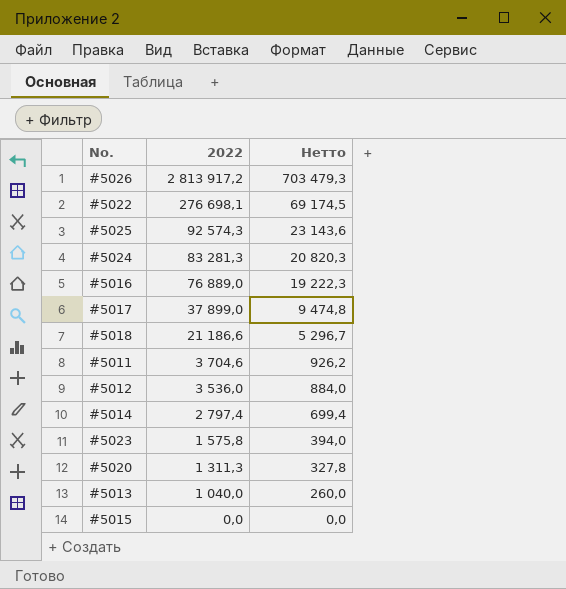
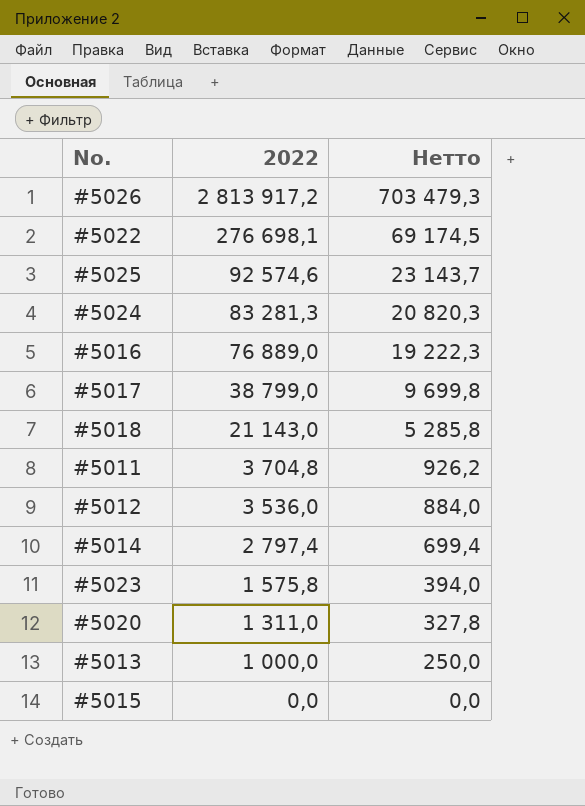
#5025 | 2022: 92 574,3 -> 92 574,6
#5025 | Нетто: 23 143,6 -> 23 143,7
#5017 | 2022: 37 899,0 -> 38 799,0
#5017 | Нетто: 9 474,8 -> 9 699,8
#5018 | 2022: 21 186,6 -> 21 143,0
#5018 | Нетто: 5 296,7 -> 5 285,8
#5011 | 2022: 3 704,6 -> 3 704,8
#5020 | 2022: 1 311,3 -> 1 311,0
#5013 | 2022: 1 040,0 -> 1 000,0
#5013 | Нетто: 260,0 -> 250,0

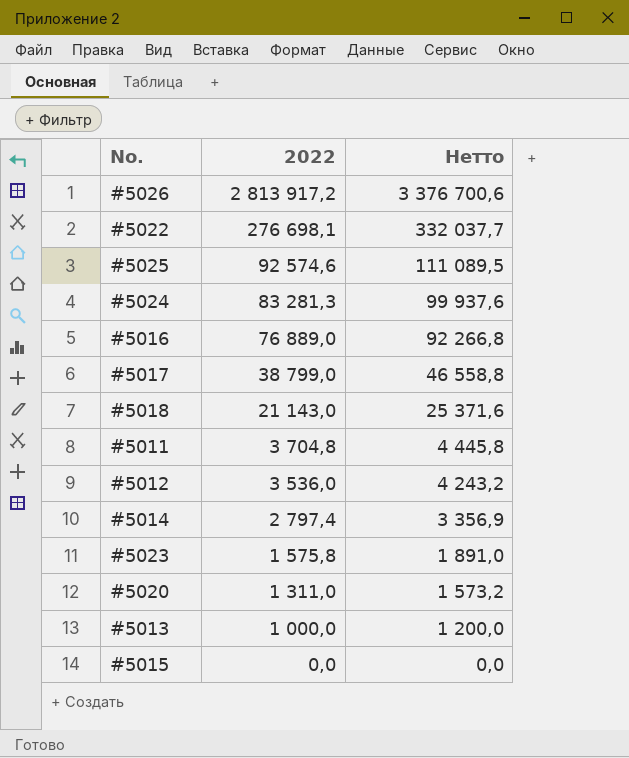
column Нетто | formula: [2022] * 0,25 -> [2022] * 1,2

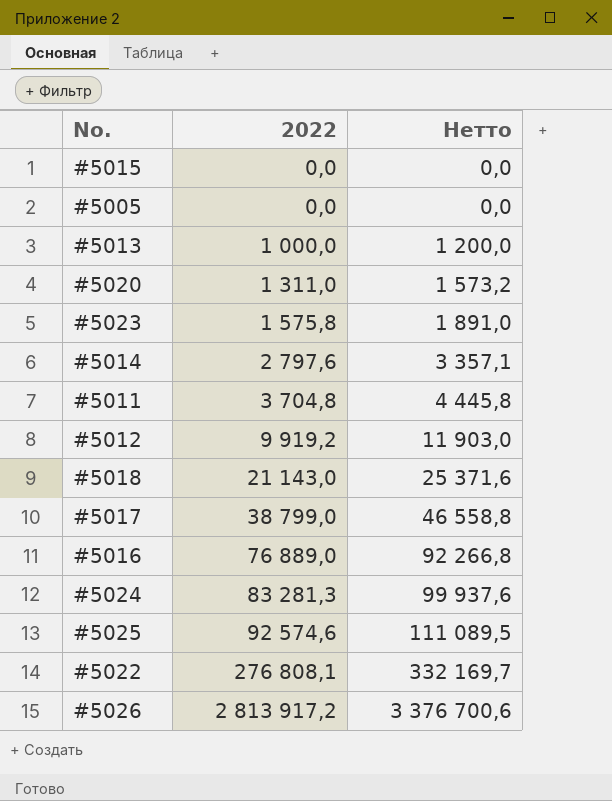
row order: 2022 descending -> 2022 ascending
row #5005: none -> 0,0 | 0,0
#5014 | 2022: 2 797,4 -> 2 797,6
#5014 | Нетто: 3 356,9 -> 3 357,1
#5012 | 2022: 3 536,0 -> 9 919,2
#5012 | Нетто: 4 243,2 -> 11 903,0
#5022 | 2022: 276 698,1 -> 276 808,1
#5022 | Нетто: 332 037,7 -> 332 169,7

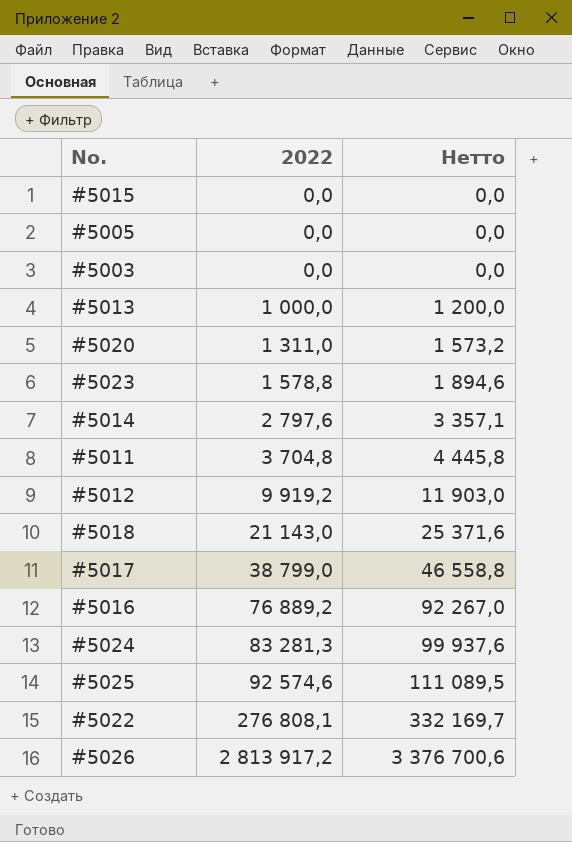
row #5003: none -> 0,0 | 0,0
#5023 | 2022: 1 575,8 -> 1 578,8
#5023 | Нетто: 1 891,0 -> 1 894,6
#5016 | 2022: 76 889,0 -> 76 889,2
#5016 | Нетто: 92 266,8 -> 92 267,0

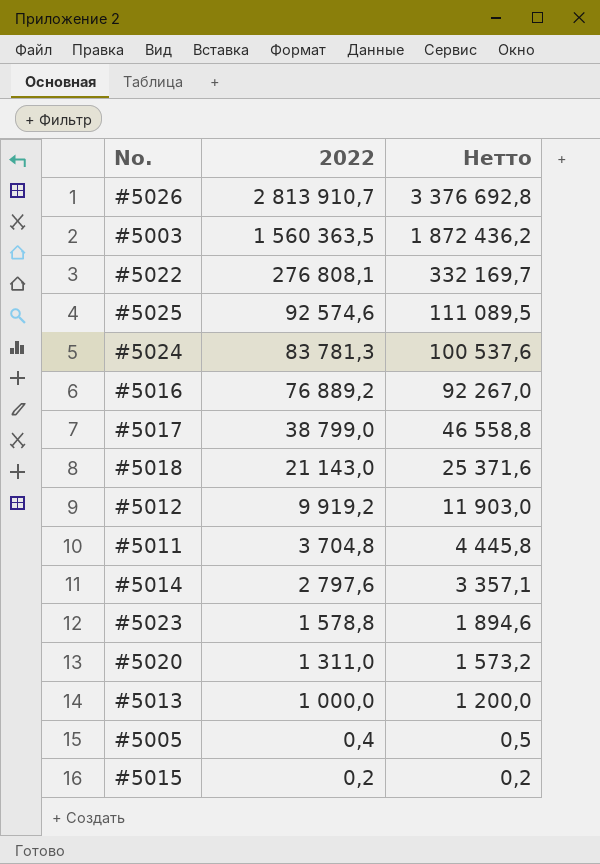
row order: 2022 ascending -> 2022 descending
#5026 | 2022: 2 813 917,2 -> 2 813 910,7
#5026 | Нетто: 3 376 700,6 -> 3 376 692,8
#5003 | 2022: 0,0 -> 1 560 363,5
#5003 | Нетто: 0,0 -> 1 872 436,2
#5024 | 2022: 83 281,3 -> 83 781,3
#5024 | Нетто: 99 937,6 -> 100 537,6
#5005 | 2022: 0,0 -> 0,4
#5005 | Нетто: 0,0 -> 0,5
#5015 | 2022: 0,0 -> 0,2
#5015 | Нетто: 0,0 -> 0,2

